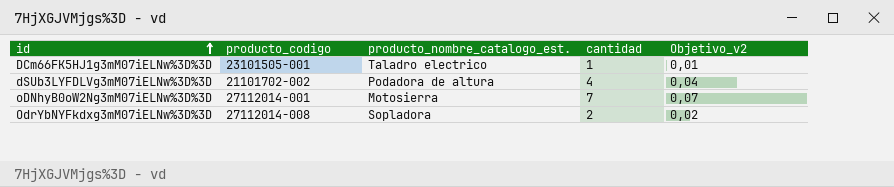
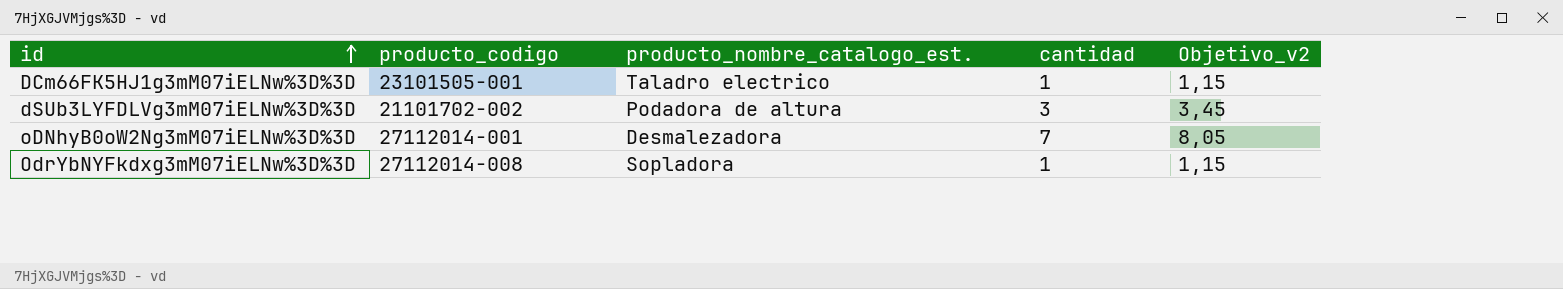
column Objetivo_v2 | formula: [cantidad] * 0,01 -> [cantidad] * 1,15
dSUb3LYFDLVg3mM07iELNw%3D%3D | cantidad: 4 -> 3
oDNhyB0oW2Ng3mM07iELNw%3D%3D | producto_nombre_catalogo_est.: Motosierra -> Desmalezadora
OdrYbNYFkdxg3mM07iELNw%3D%3D | cantidad: 2 -> 1

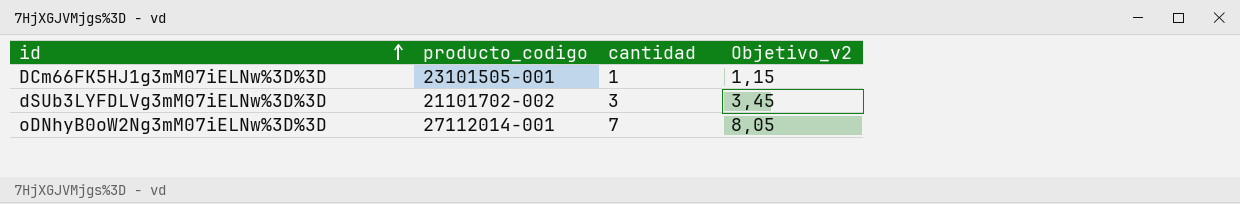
column producto_nombre_catalogo_est. | position: 3 -> none
row OdrYbNYFkdxg3mM07iELNw%3D%3D: 27112014-008 | Sopladora | 1 | 1,15 -> none

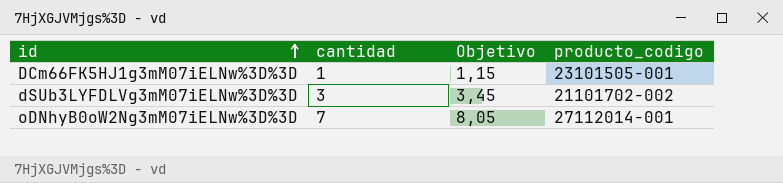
column name: Objetivo_v2 -> Objetivo
column producto_codigo | position: 2 -> 4

